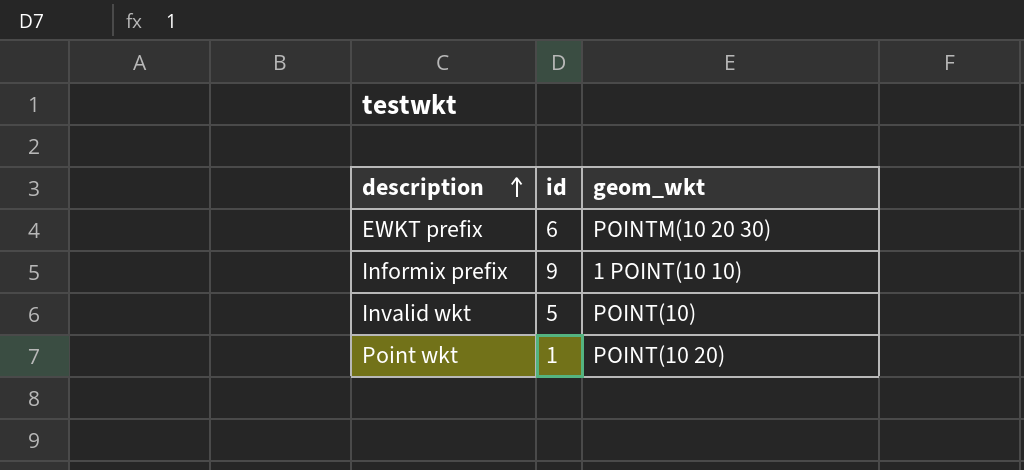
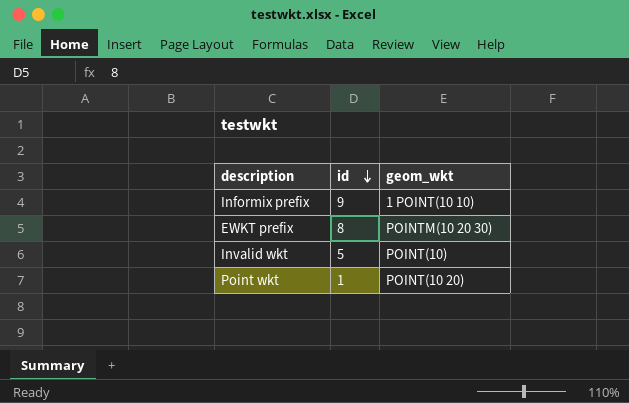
row order: description ascending -> id descending
EWKT prefix | id: 6 -> 8

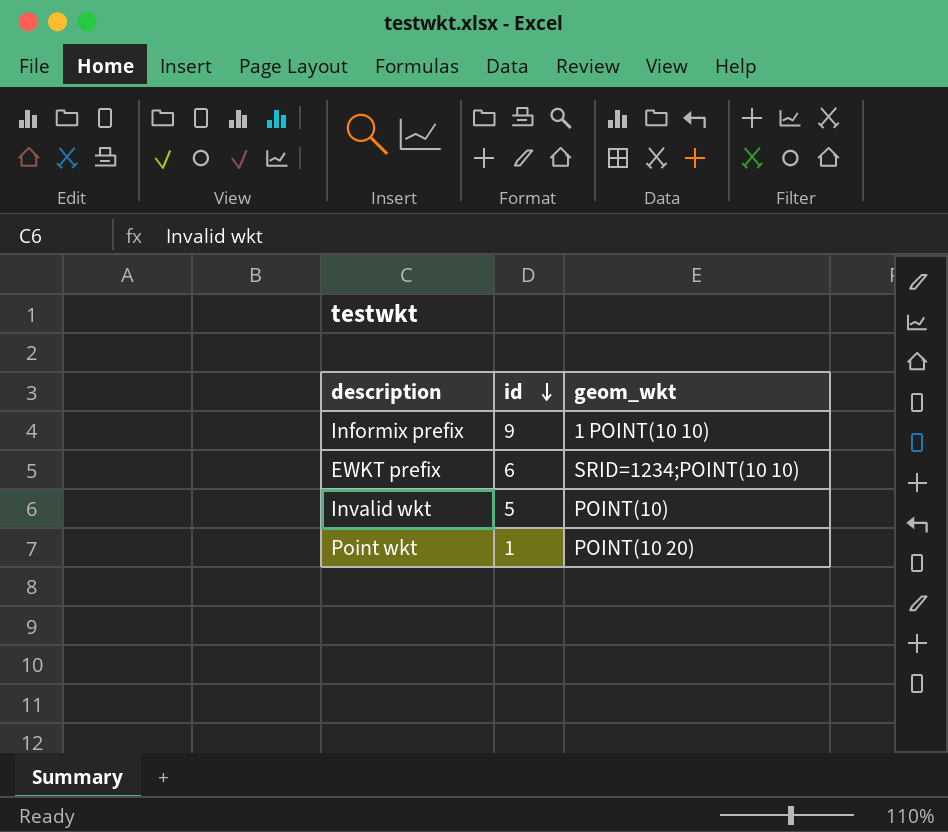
EWKT prefix | id: 8 -> 6
EWKT prefix | geom_wkt: POINTM(10 20 30) -> SRID=1234;POINT(10 10)

